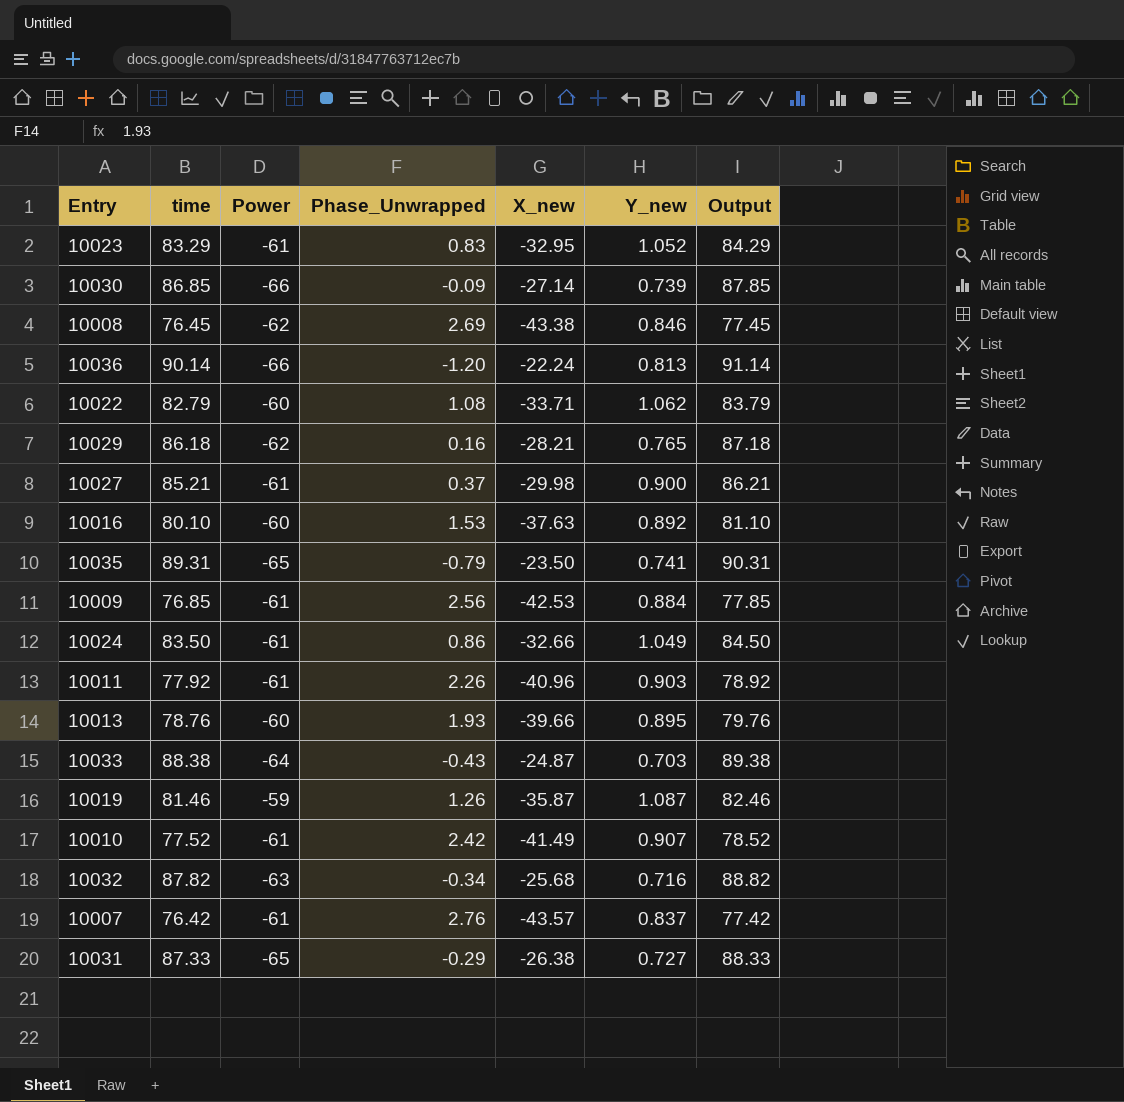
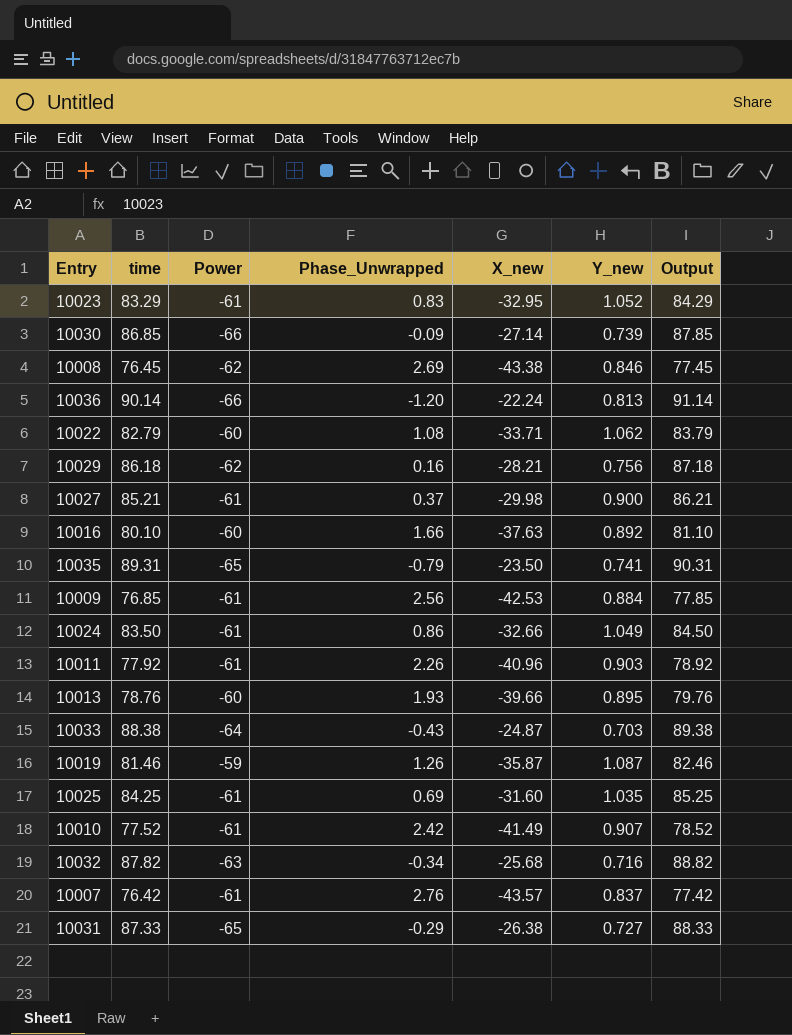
10029 | Y_new: 0.765 -> 0.756
10016 | Phase_Unwrapped: 1.53 -> 1.66
row 10025: none -> 84.25 | -61 | 0.69 | -31.60 | 1.035 | 85.25

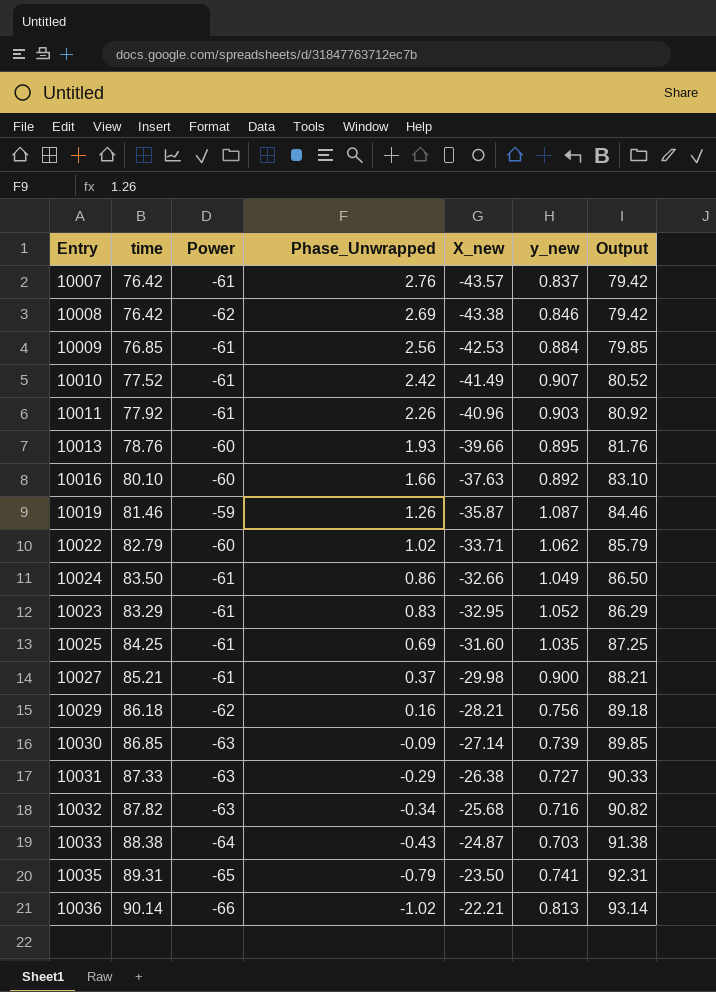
row order: none -> Phase_Unwrapped descending
column name: Y_new -> y_new
column Output | formula: [time] + 1 -> [time] + 3
10008 | time: 76.45 -> 76.42
10022 | Phase_Unwrapped: 1.08 -> 1.02
10030 | Power: -66 -> -63
10031 | Power: -65 -> -63
10036 | Phase_Unwrapped: -1.20 -> -1.02
10036 | X_new: -22.24 -> -22.21

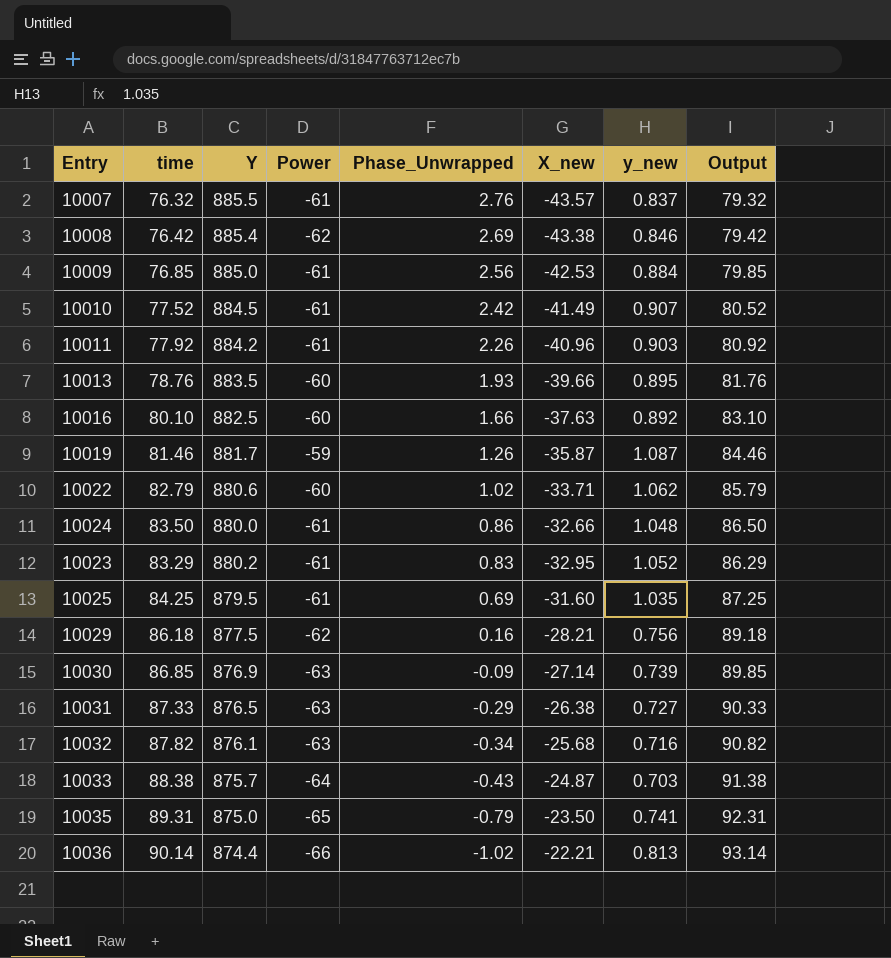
column Y | position: none -> 3
row 10027: 85.21 | -61 | 0.37 | -29.98 | 0.900 | 88.21 -> none
10007 | time: 76.42 -> 76.32
10007 | Output: 79.42 -> 79.32
10024 | y_new: 1.049 -> 1.048

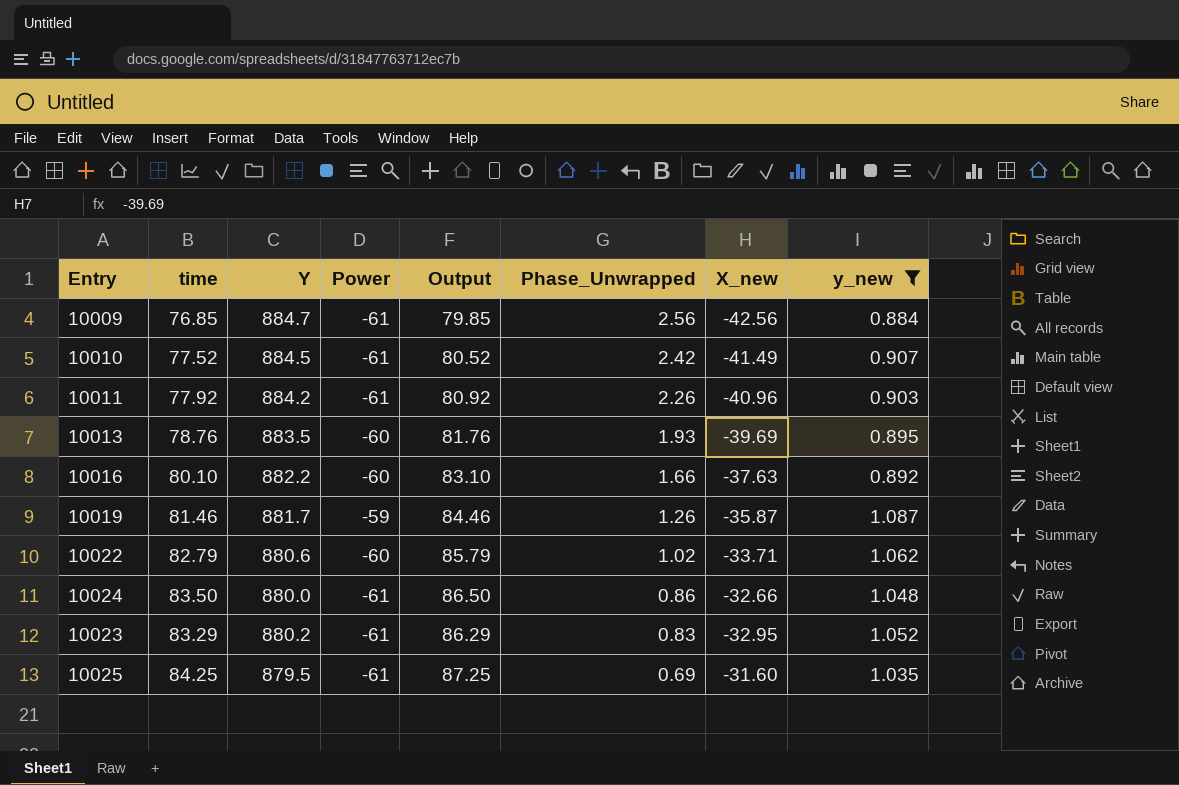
filter: none -> y_new >= 0.884
column Output | position: 8 -> 5
10009 | Y: 885.0 -> 884.7
10009 | X_new: -42.53 -> -42.56
10013 | X_new: -39.66 -> -39.69
10016 | Y: 882.5 -> 882.2

